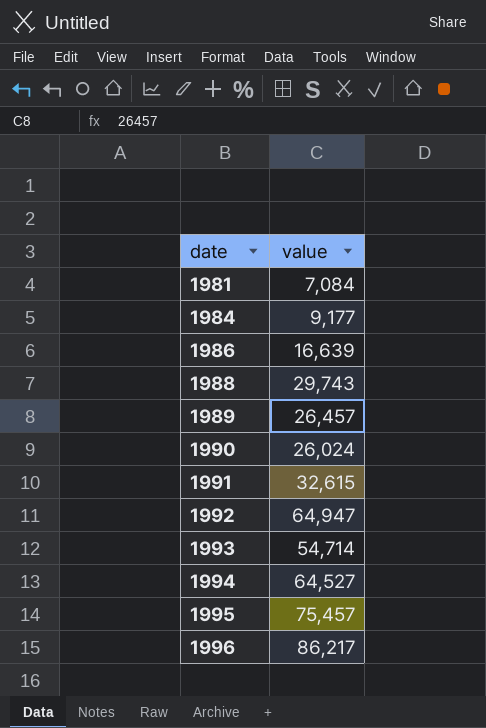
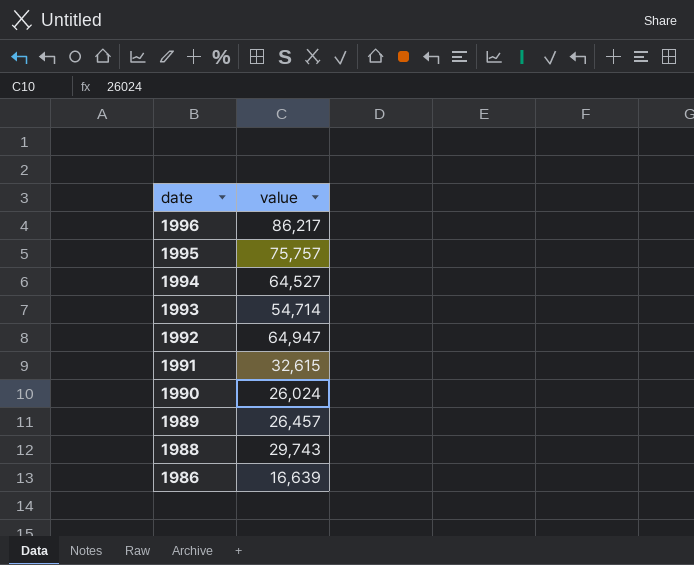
row order: date ascending -> date descending
row 1981: 7,084 -> none
row 1984: 9,177 -> none
1995 | value: 75,457 -> 75,757

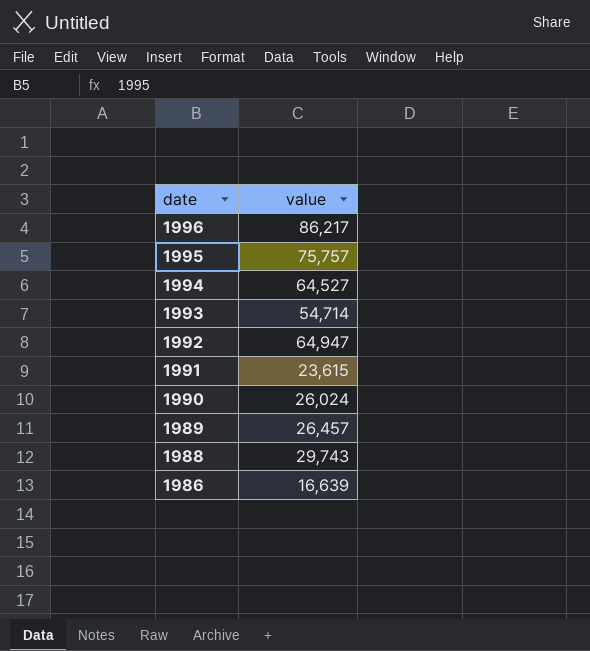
1991 | value: 32,615 -> 23,615

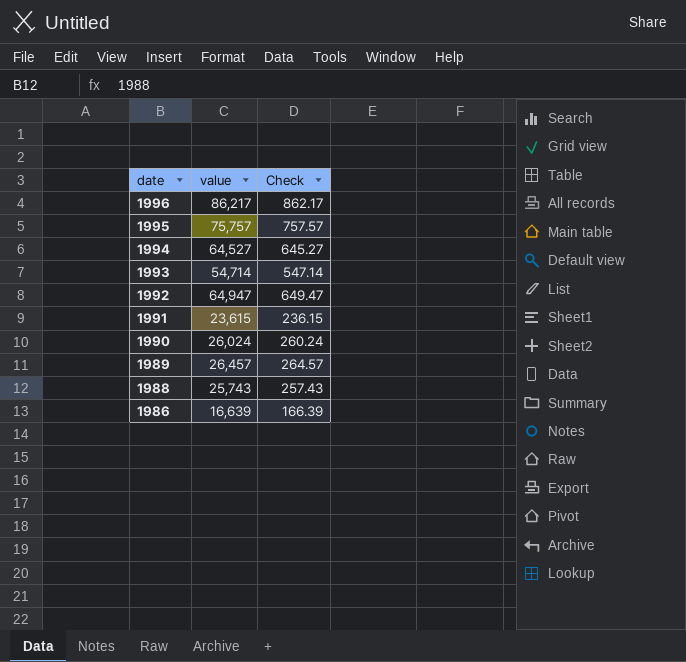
column Check | formula: none -> [value] * 0.01
1988 | value: 29,743 -> 25,743

